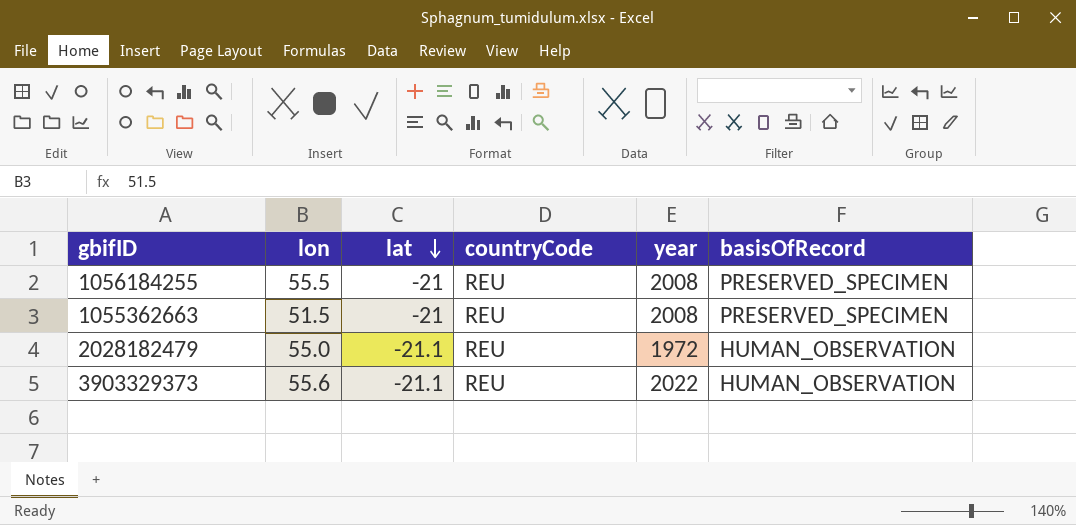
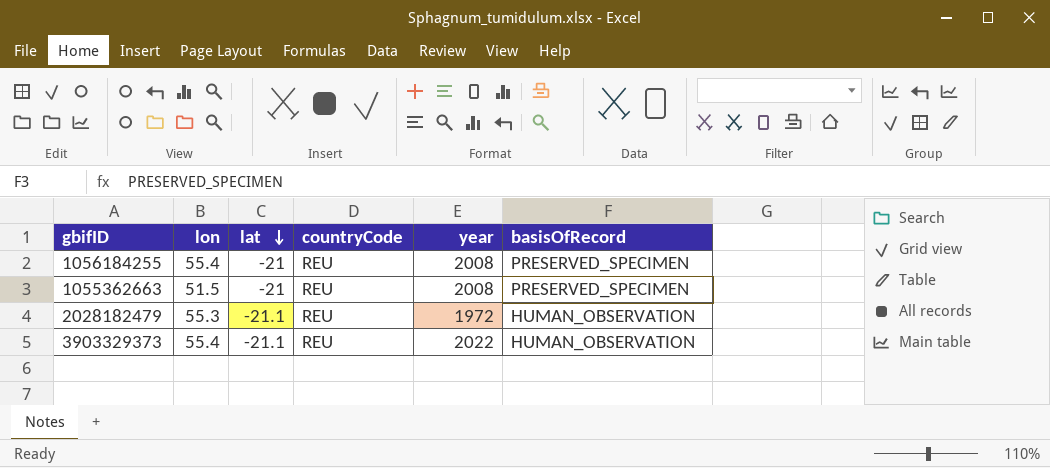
1056184255 | lon: 55.5 -> 55.4
2028182479 | lon: 55.0 -> 55.3
3903329373 | lon: 55.6 -> 55.4

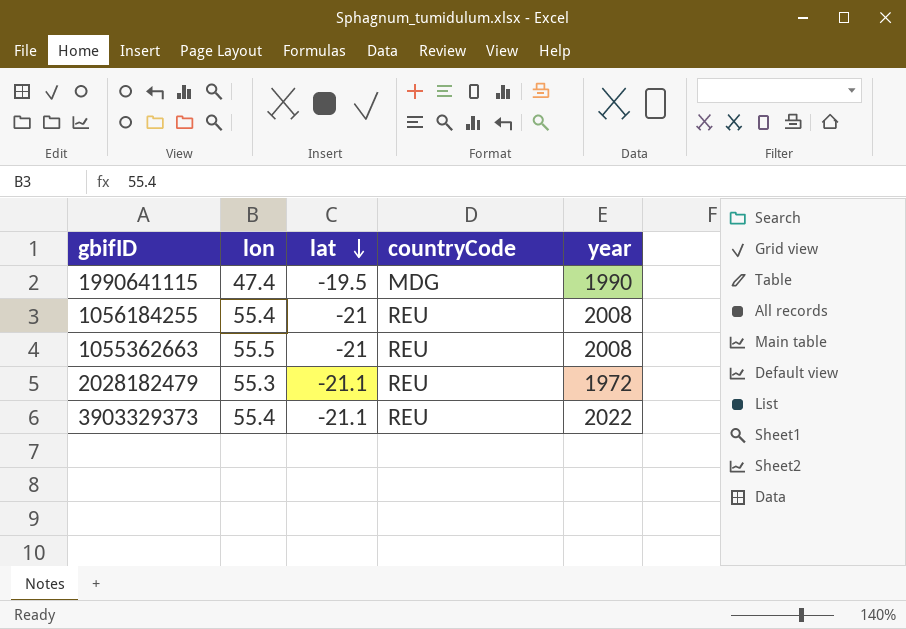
column basisOfRecord | position: 6 -> none
row 1990641115: none -> 47.4 | -19.5 | MDG | 1990
1055362663 | lon: 51.5 -> 55.5

